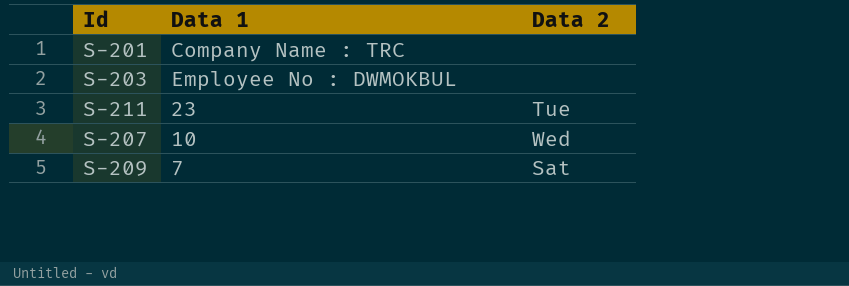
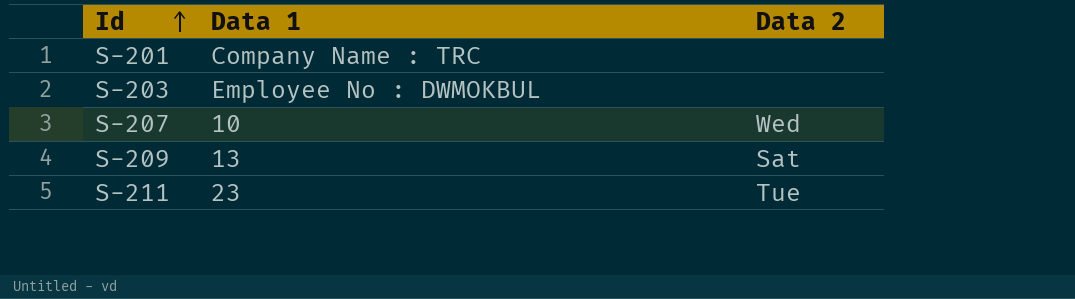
row order: none -> Id ascending
S-209 | Data 1: 7 -> 13

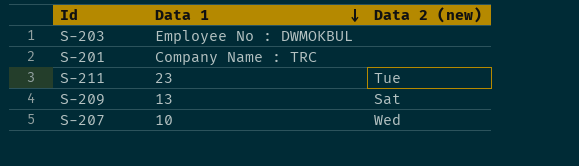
row order: Id ascending -> Data 1 descending
column name: Data 2 -> Data 2 (new)

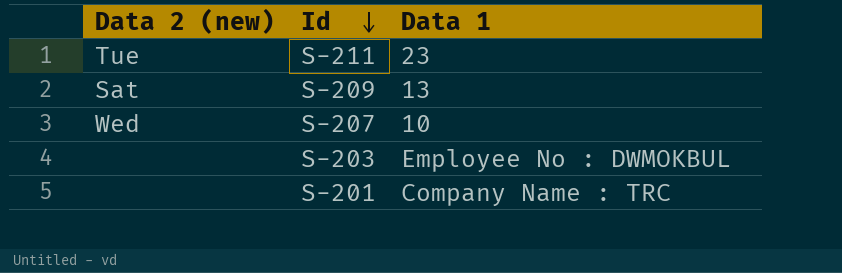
row order: Data 1 descending -> Id descending
column Data 2 (new) | position: 3 -> 1

